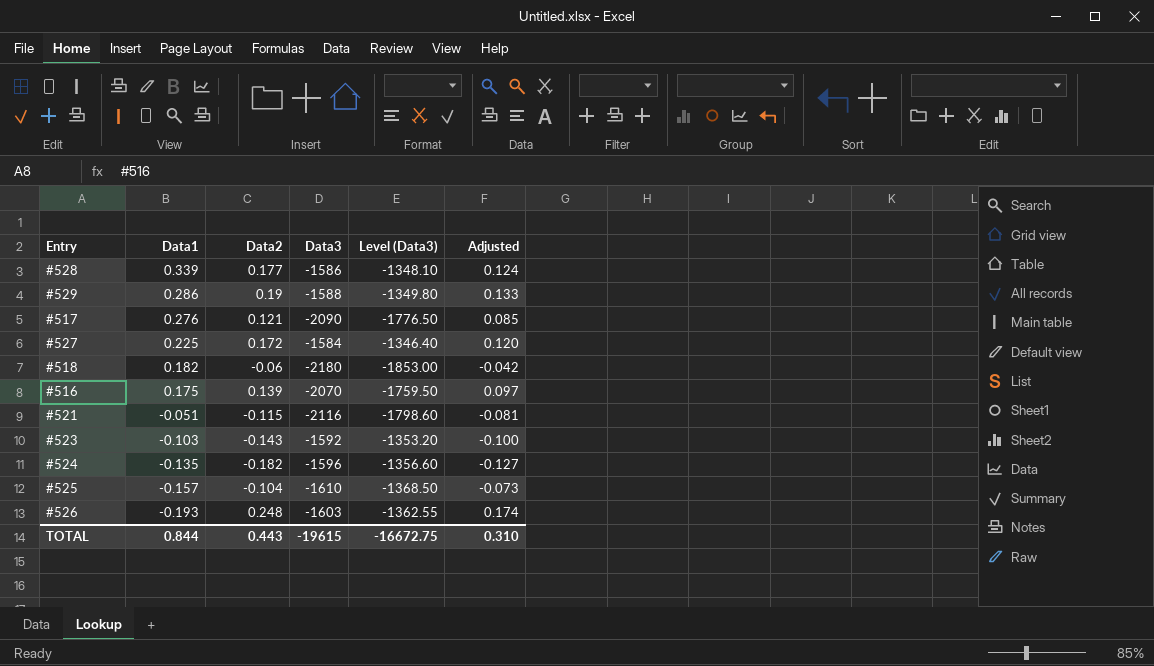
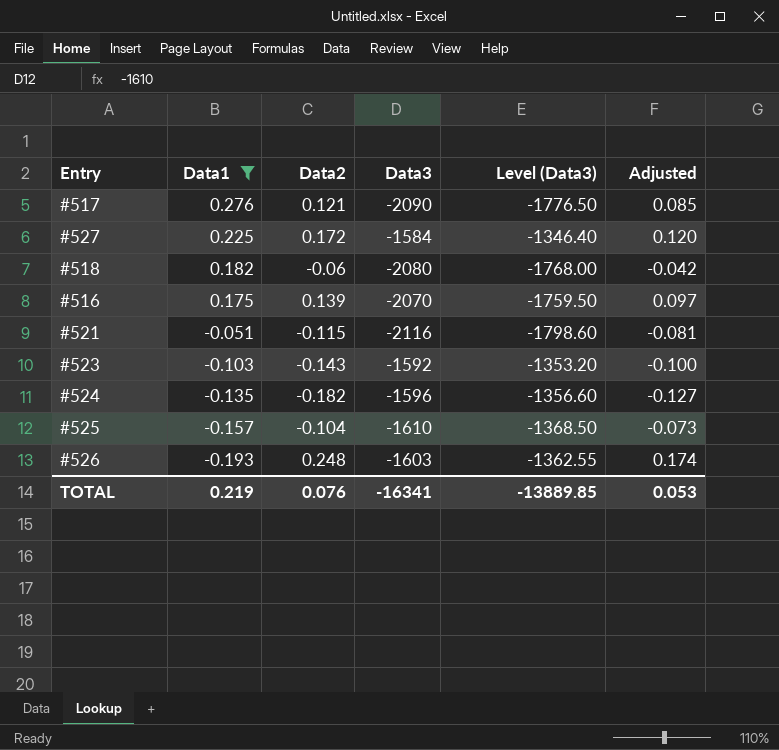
filter: none -> Data1 <= 0.276
#518 | Data3: -2180 -> -2080
#518 | Level (Data3): -1853.00 -> -1768.00
TOTAL | Data1: 0.844 -> 0.219
TOTAL | Data2: 0.443 -> 0.076
TOTAL | Data3: -19615 -> -16341
TOTAL | Level (Data3): -16672.75 -> -13889.85
TOTAL | Adjusted: 0.310 -> 0.053

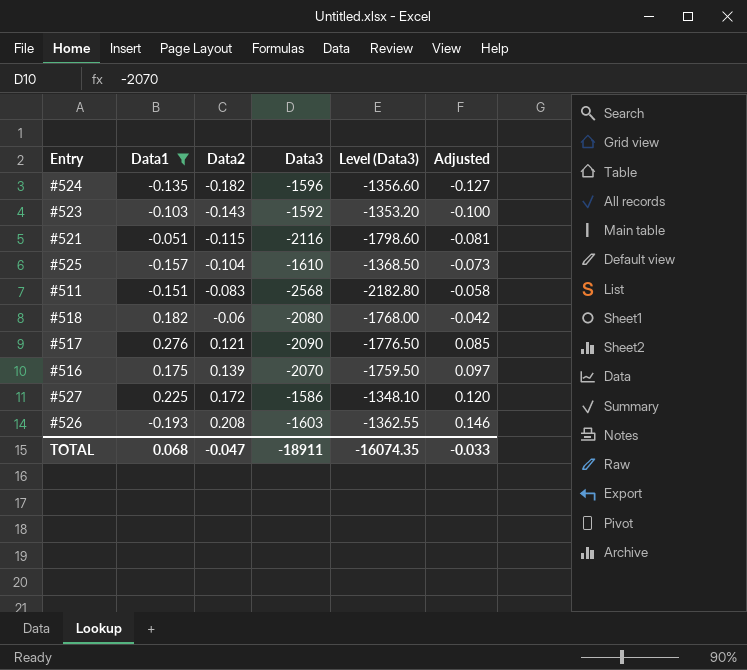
row order: Data1 descending -> Data2 ascending
row #511: none -> -0.151 | -0.083 | -2568 | -2182.80 | -0.058
#527 | Data3: -1584 -> -1586
#527 | Level (Data3): -1346.40 -> -1348.10
#526 | Data2: 0.248 -> 0.208
#526 | Adjusted: 0.174 -> 0.146
TOTAL | Data1: 0.219 -> 0.068
TOTAL | Data2: 0.076 -> -0.047
TOTAL | Data3: -16341 -> -18911
TOTAL | Level (Data3): -13889.85 -> -16074.35
TOTAL | Adjusted: 0.053 -> -0.033

